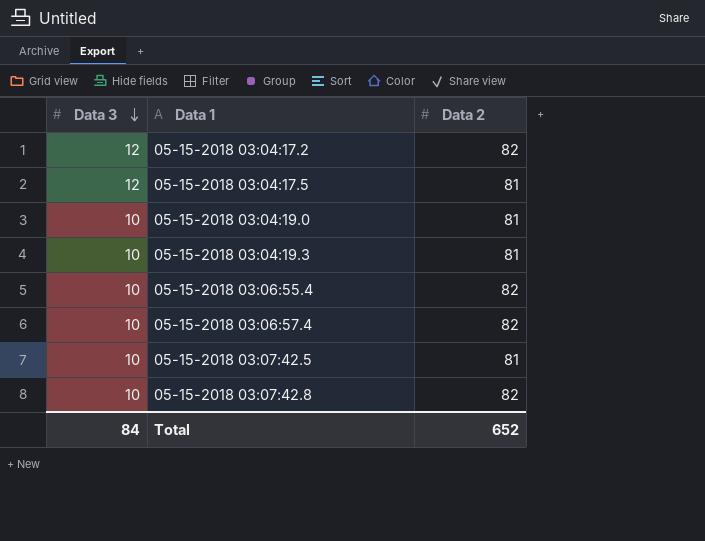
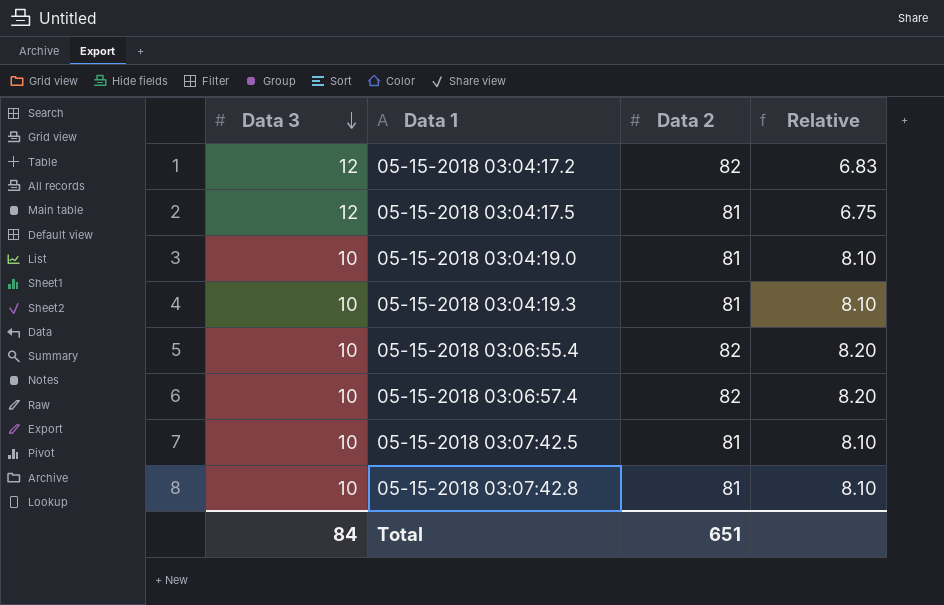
column Relative | formula: none -> [Data 2] / [Data 3]
05-15-2018 03:07:42.8 | Data 2: 82 -> 81
Total | Data 2: 652 -> 651

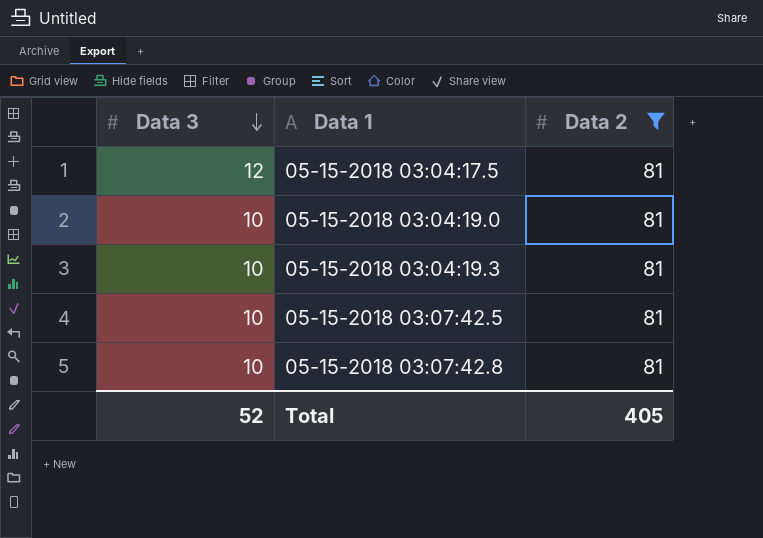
filter: none -> Data 2 = 81
column Relative | formula: [Data 2] / [Data 3] -> none
Total | Data 3: 84 -> 52
Total | Data 2: 651 -> 405

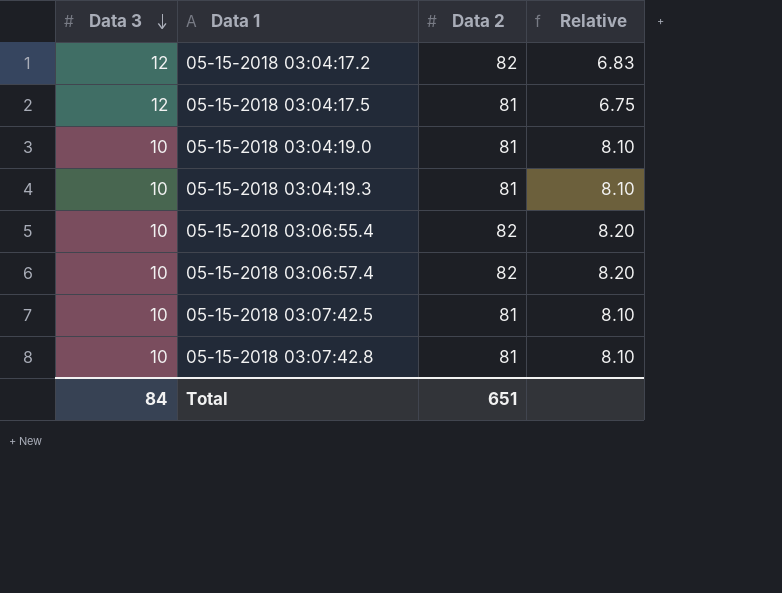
filter: Data 2 = 81 -> none
column Relative | formula: none -> [Data 2] / [Data 3]
Total | Data 3: 52 -> 84
Total | Data 2: 405 -> 651

